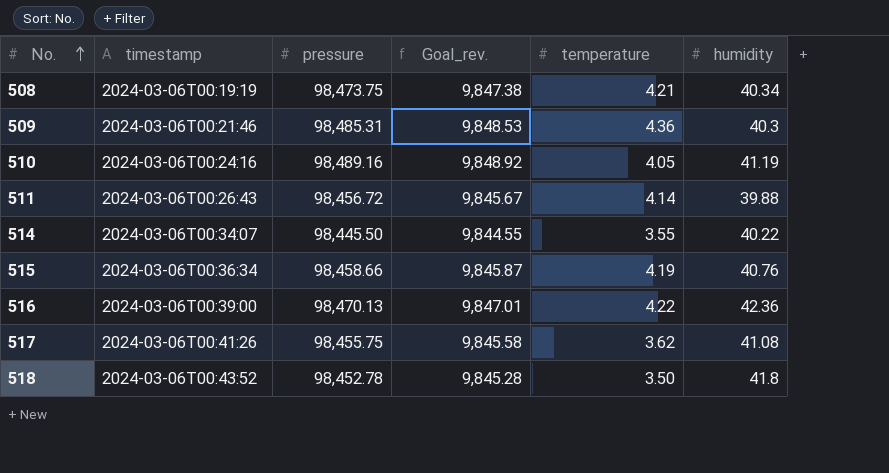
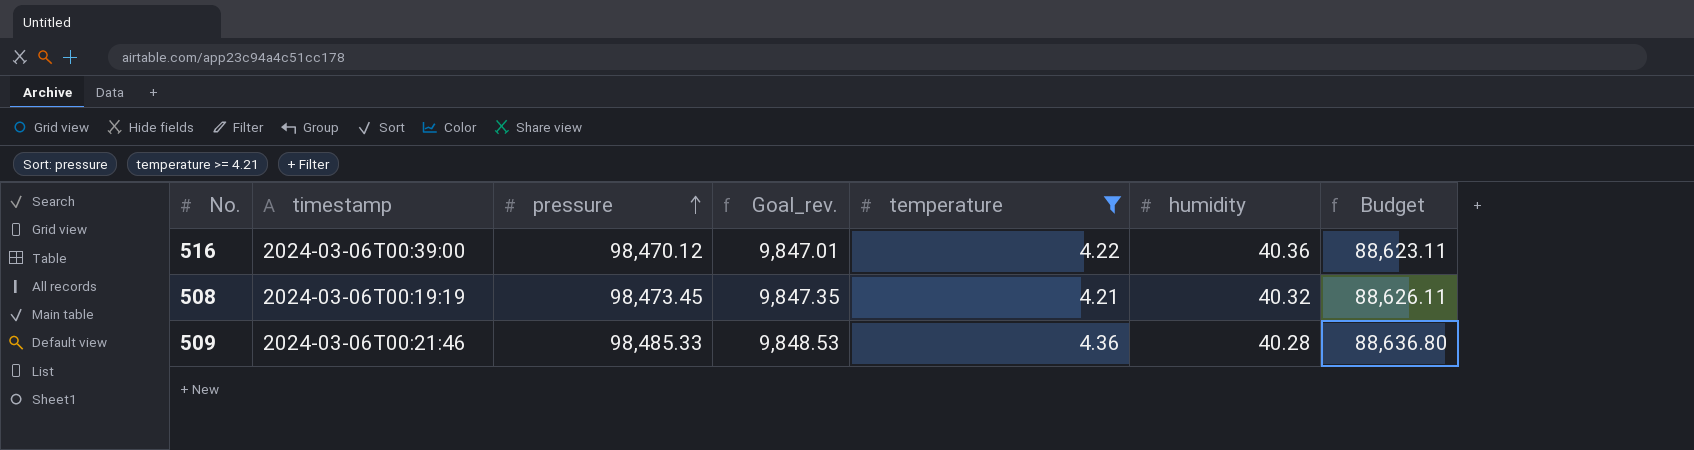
filter: none -> temperature >= 4.21
row order: No. ascending -> pressure ascending
column Budget | formula: none -> [pressure] * 0.9
516 | pressure: 98,470.13 -> 98,470.12
516 | humidity: 42.36 -> 40.36
508 | pressure: 98,473.75 -> 98,473.45
508 | Goal_rev.: 9,847.38 -> 9,847.35
508 | humidity: 40.34 -> 40.32
509 | pressure: 98,485.31 -> 98,485.33
509 | humidity: 40.3 -> 40.28

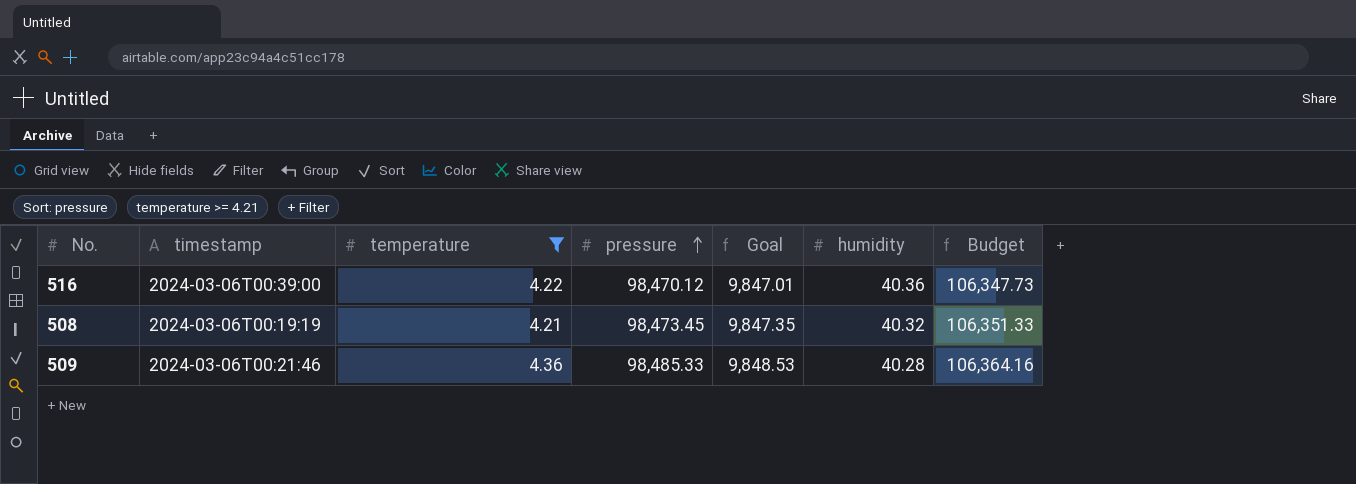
column temperature | position: 5 -> 3
column name: Goal_rev. -> Goal
column Budget | formula: [pressure] * 0.9 -> [pressure] * 1.08

